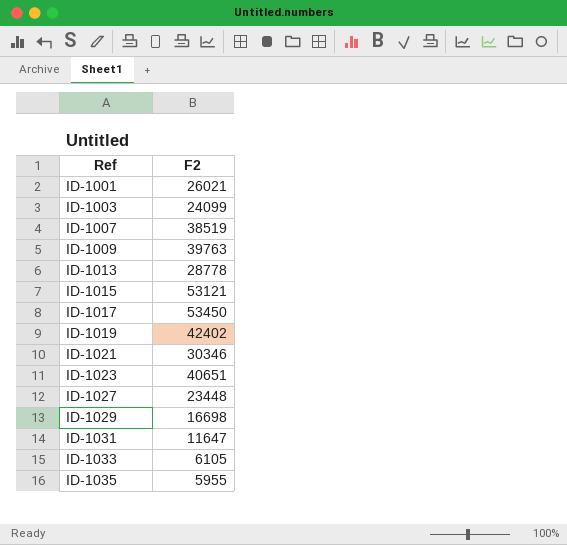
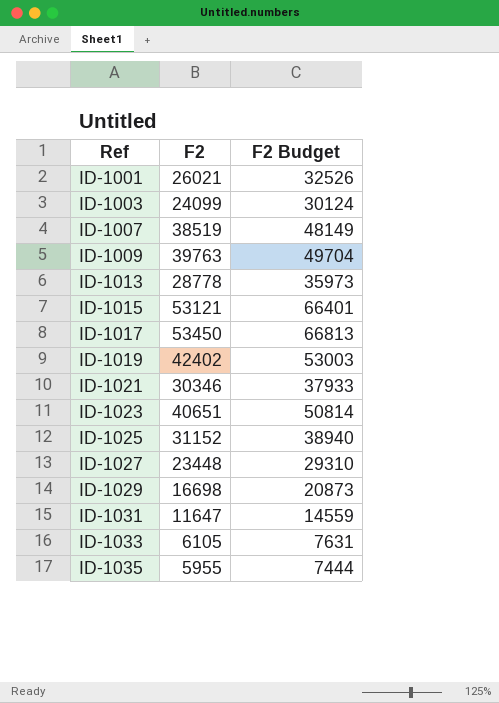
column F2 Budget | formula: none -> [F2] * 1.25
row ID-1025: none -> 31152 | 38940

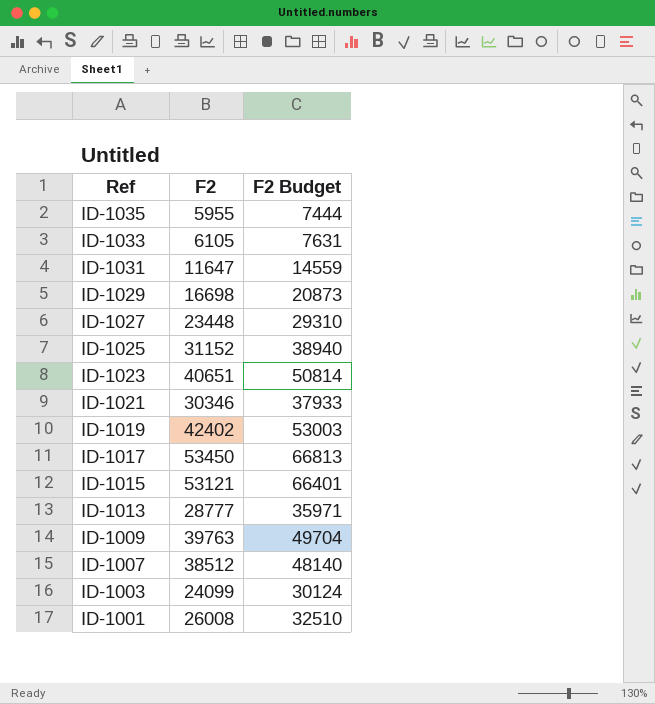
row order: Ref ascending -> Ref descending
ID-1013 | F2: 28778 -> 28777
ID-1013 | F2 Budget: 35973 -> 35971
ID-1007 | F2: 38519 -> 38512
ID-1007 | F2 Budget: 48149 -> 48140
ID-1001 | F2: 26021 -> 26008
ID-1001 | F2 Budget: 32526 -> 32510

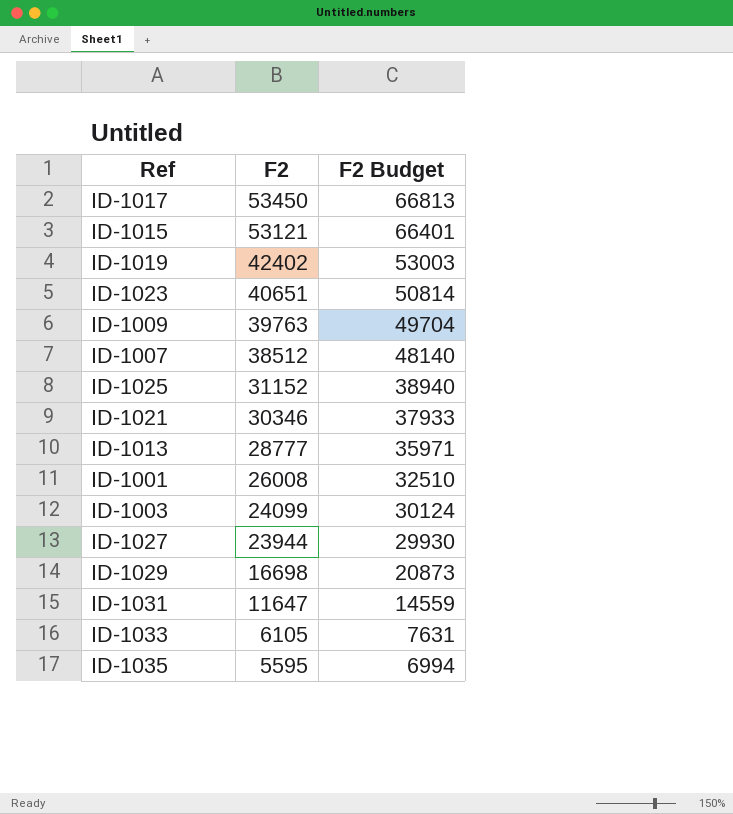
row order: Ref descending -> F2 descending
ID-1027 | F2: 23448 -> 23944
ID-1027 | F2 Budget: 29310 -> 29930
ID-1035 | F2: 5955 -> 5595
ID-1035 | F2 Budget: 7444 -> 6994

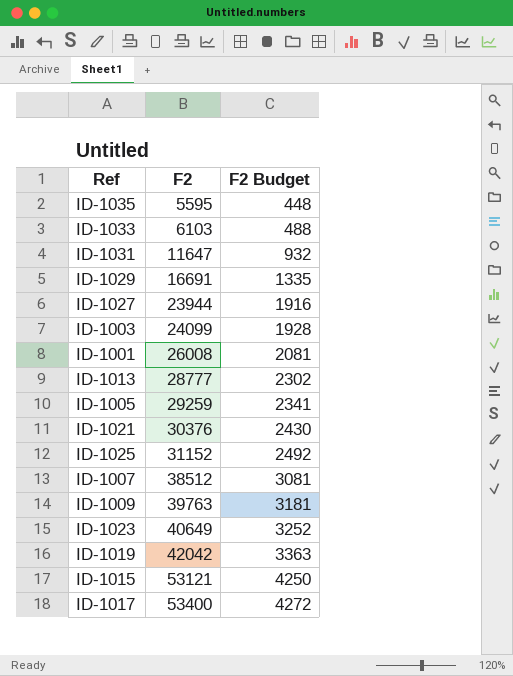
row order: F2 descending -> F2 ascending
column F2 Budget | formula: [F2] * 1.25 -> [F2] * 0.08
ID-1033 | F2: 6105 -> 6103
ID-1029 | F2: 16698 -> 16691
row ID-1005: none -> 29259 | 2341
ID-1021 | F2: 30346 -> 30376
ID-1023 | F2: 40651 -> 40649
ID-1019 | F2: 42402 -> 42042
ID-1017 | F2: 53450 -> 53400

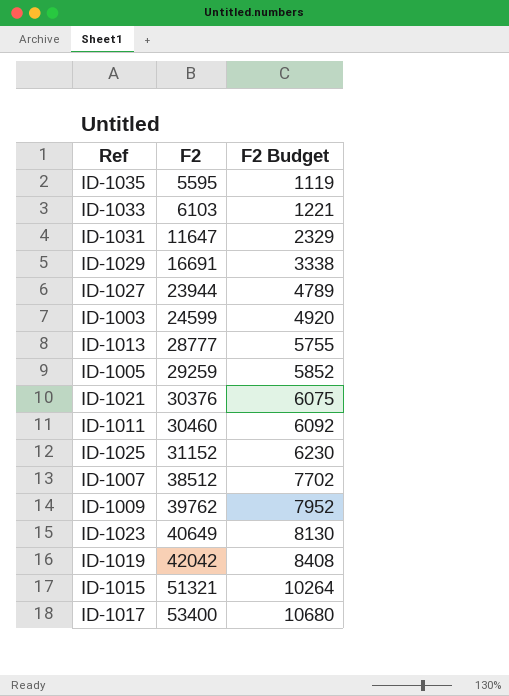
column F2 Budget | formula: [F2] * 0.08 -> [F2] * 0.2
row ID-1001: 26008 | 2081 -> none
ID-1003 | F2: 24099 -> 24599
row ID-1011: none -> 30460 | 6092
ID-1009 | F2: 39763 -> 39762
ID-1015 | F2: 53121 -> 51321

